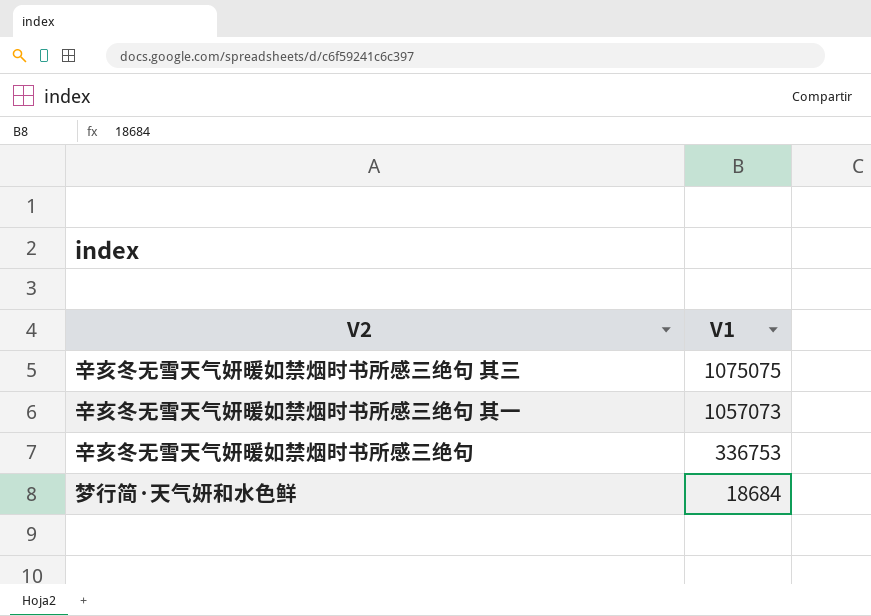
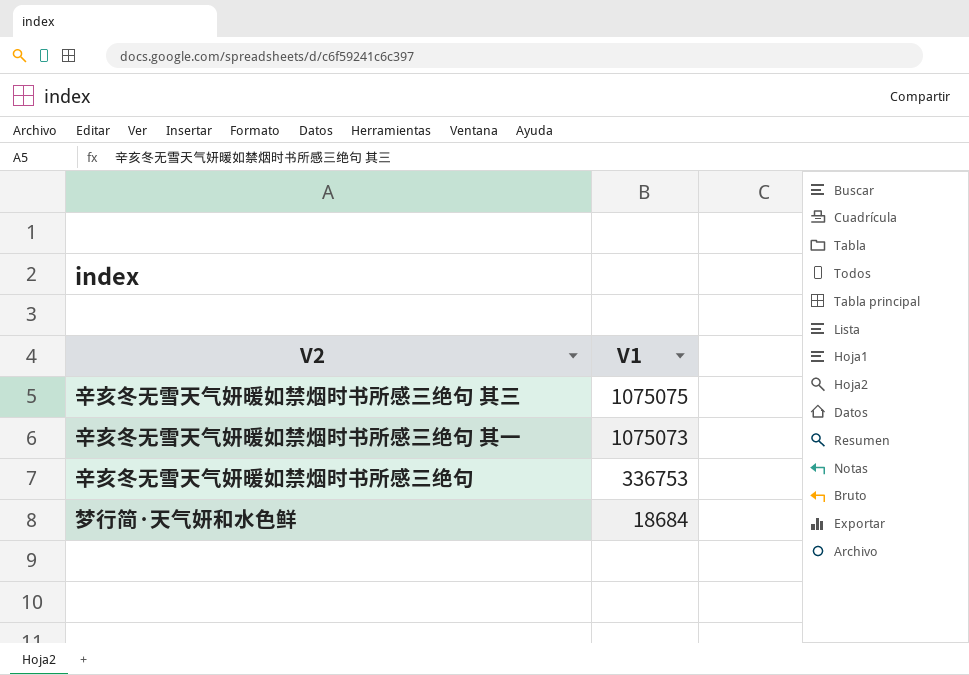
辛亥冬无雪天气妍暖如禁烟时书所感三绝句 其一 | V1: 1057073 -> 1075073

